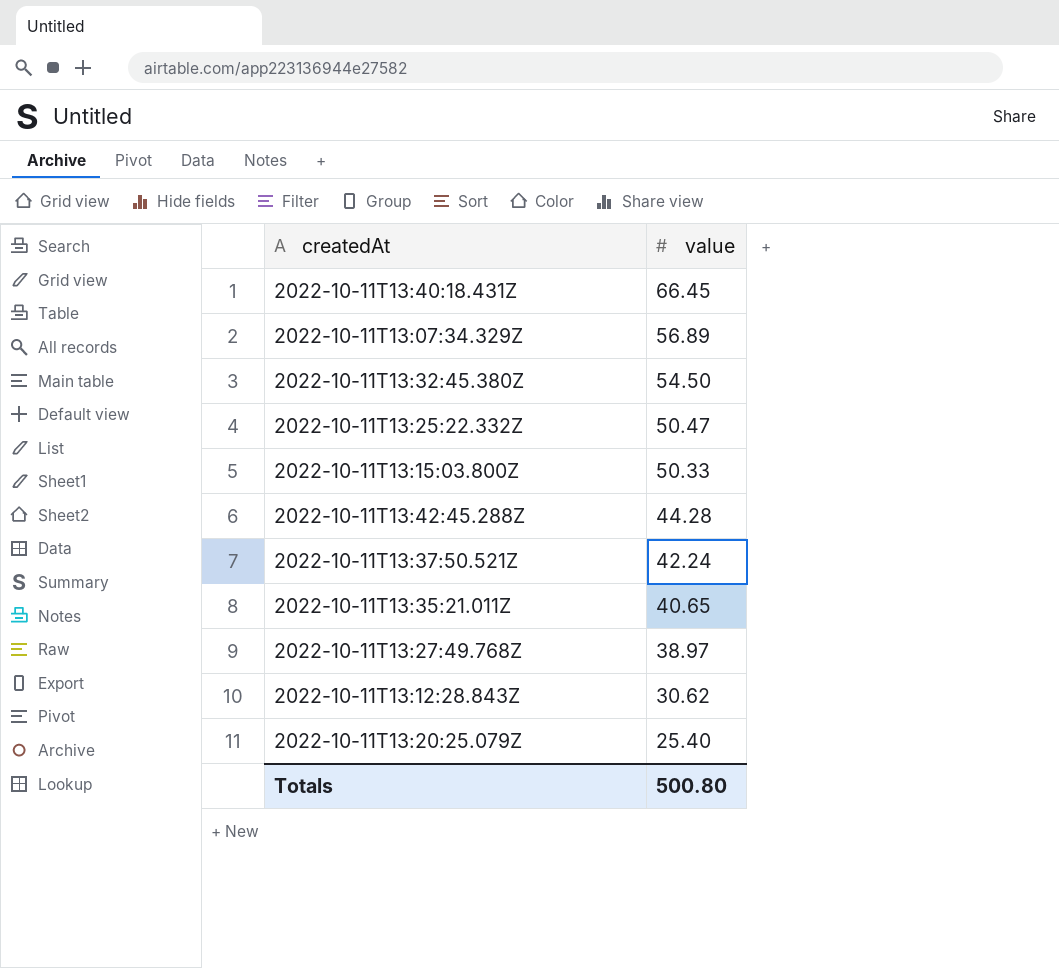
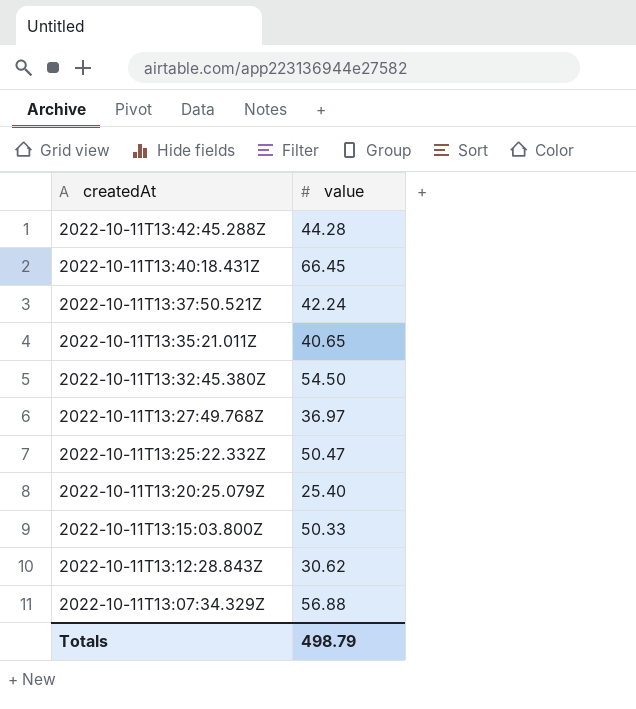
row order: value descending -> createdAt descending
2022-10-11T13:27:49.768Z | value: 38.97 -> 36.97
2022-10-11T13:07:34.329Z | value: 56.89 -> 56.88
Totals | value: 500.80 -> 498.79

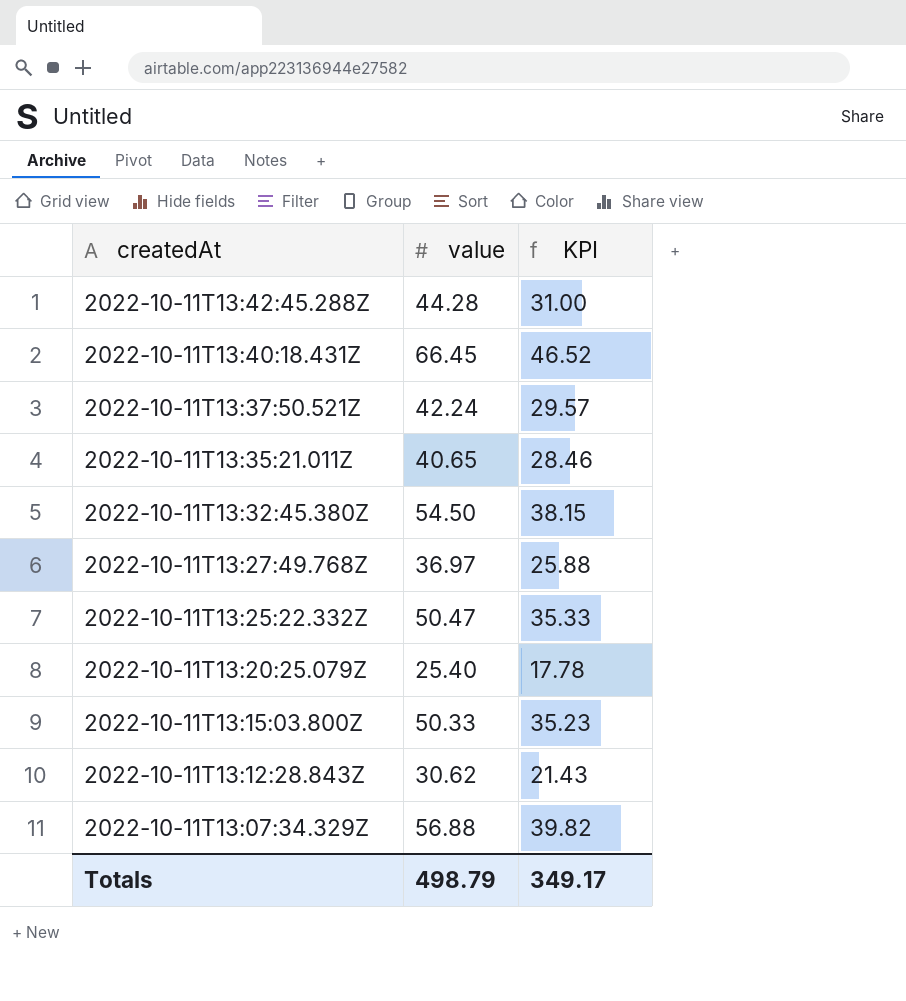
column KPI | formula: none -> [value] * 0.7

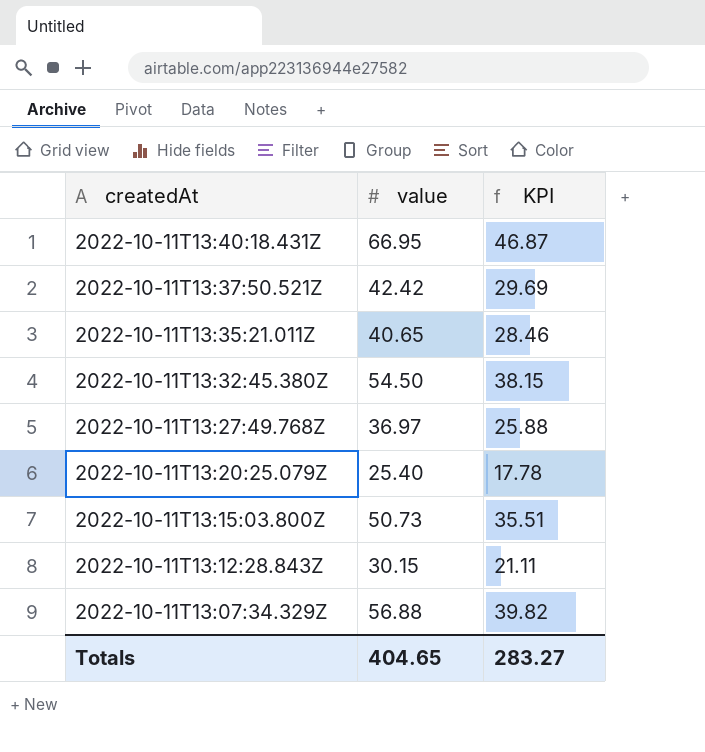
row 2022-10-11T13:42:45.288Z: 44.28 | 31.00 -> none
row 2022-10-11T13:25:22.332Z: 50.47 | 35.33 -> none
2022-10-11T13:40:18.431Z | value: 66.45 -> 66.95
2022-10-11T13:40:18.431Z | KPI: 46.52 -> 46.87
2022-10-11T13:37:50.521Z | value: 42.24 -> 42.42
2022-10-11T13:37:50.521Z | KPI: 29.57 -> 29.69
2022-10-11T13:15:03.800Z | value: 50.33 -> 50.73
2022-10-11T13:15:03.800Z | KPI: 35.23 -> 35.51
2022-10-11T13:12:28.843Z | value: 30.62 -> 30.15
2022-10-11T13:12:28.843Z | KPI: 21.43 -> 21.11
Totals | value: 498.79 -> 404.65
Totals | KPI: 349.17 -> 283.27

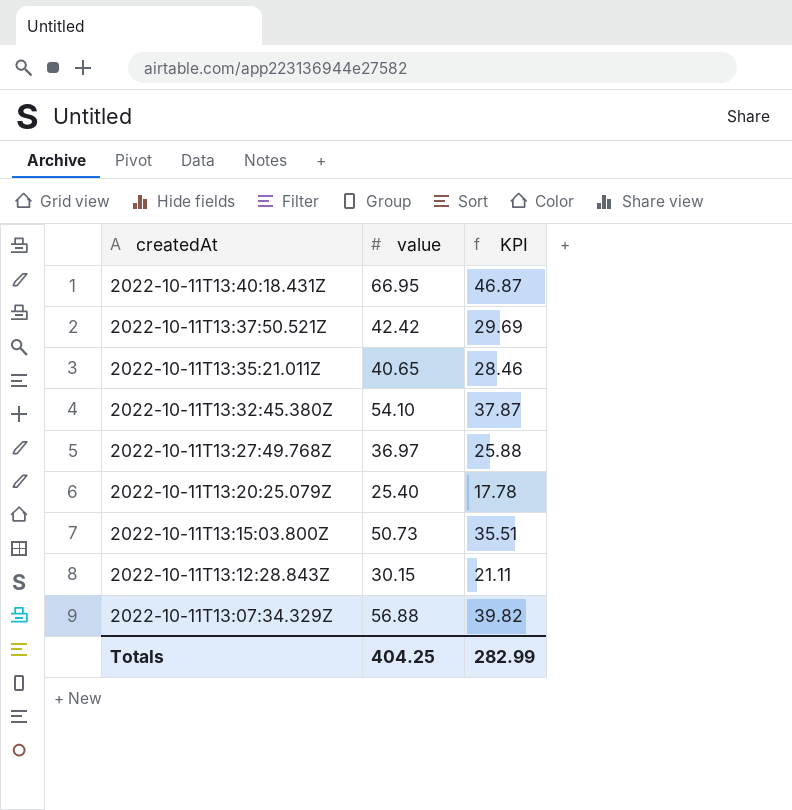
2022-10-11T13:32:45.380Z | value: 54.50 -> 54.10
2022-10-11T13:32:45.380Z | KPI: 38.15 -> 37.87
Totals | value: 404.65 -> 404.25
Totals | KPI: 283.27 -> 282.99

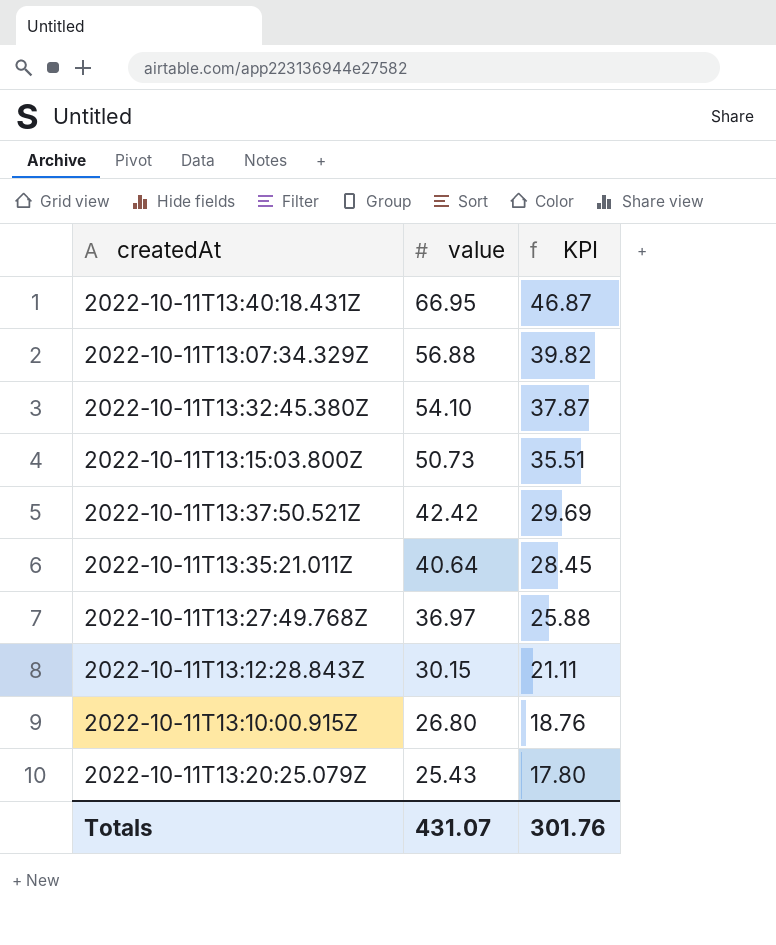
row order: createdAt descending -> value descending
2022-10-11T13:35:21.011Z | value: 40.65 -> 40.64
2022-10-11T13:35:21.011Z | KPI: 28.46 -> 28.45
row 2022-10-11T13:10:00.915Z: none -> 26.80 | 18.76
2022-10-11T13:20:25.079Z | value: 25.40 -> 25.43
2022-10-11T13:20:25.079Z | KPI: 17.78 -> 17.80
Totals | value: 404.25 -> 431.07
Totals | KPI: 282.99 -> 301.76

